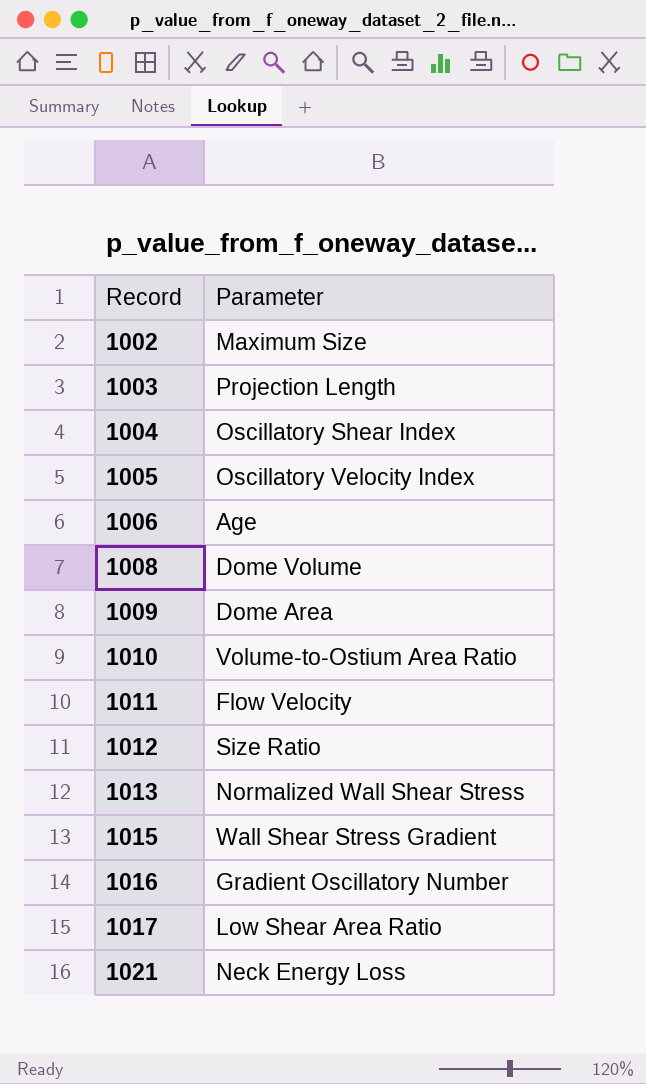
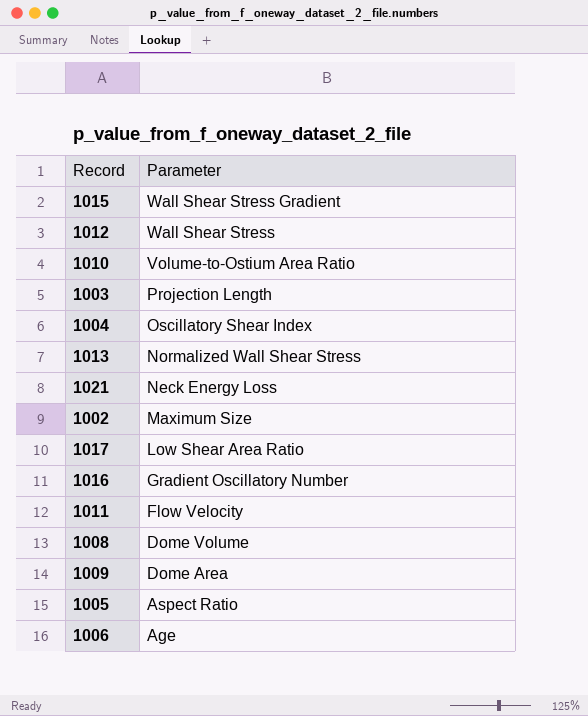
row order: Record ascending -> Parameter descending
1012 | Parameter: Size Ratio -> Wall Shear Stress
1005 | Parameter: Oscillatory Velocity Index -> Aspect Ratio

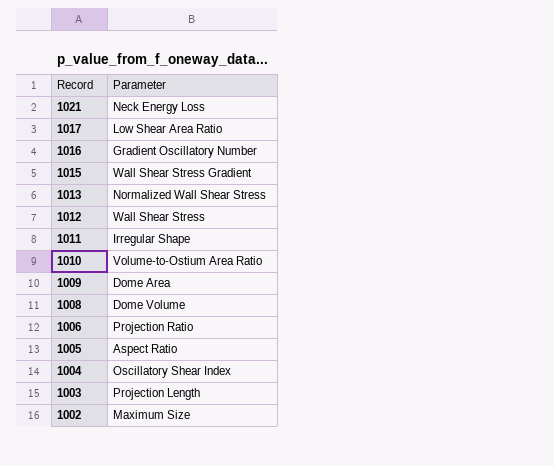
row order: Parameter descending -> Record descending
1011 | Parameter: Flow Velocity -> Irregular Shape
1006 | Parameter: Age -> Projection Ratio

